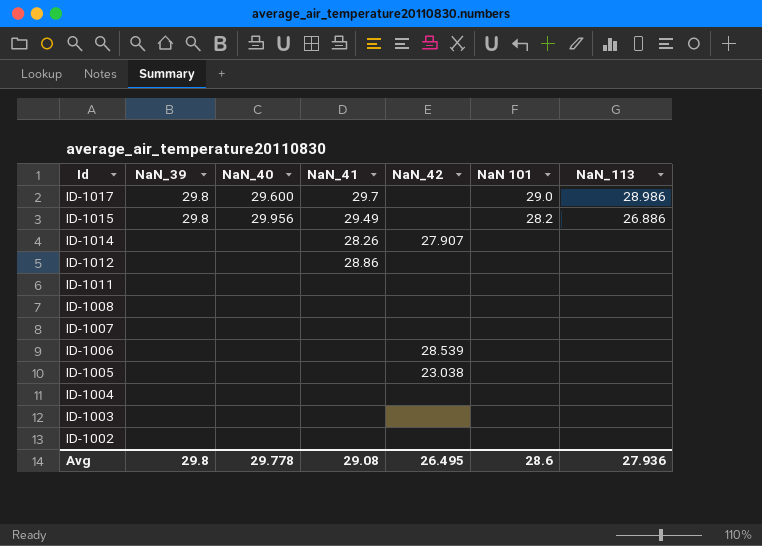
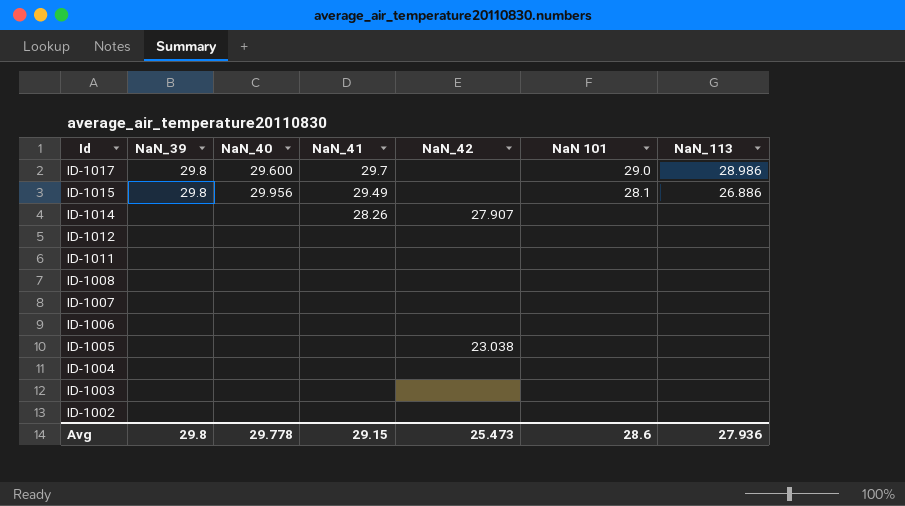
ID-1015 | NaN 101: 28.2 -> 28.1
ID-1012 | NaN_41: 28.86 -> none
ID-1006 | NaN_42: 28.539 -> none
Avg | NaN_41: 29.08 -> 29.15
Avg | NaN_42: 26.495 -> 25.473

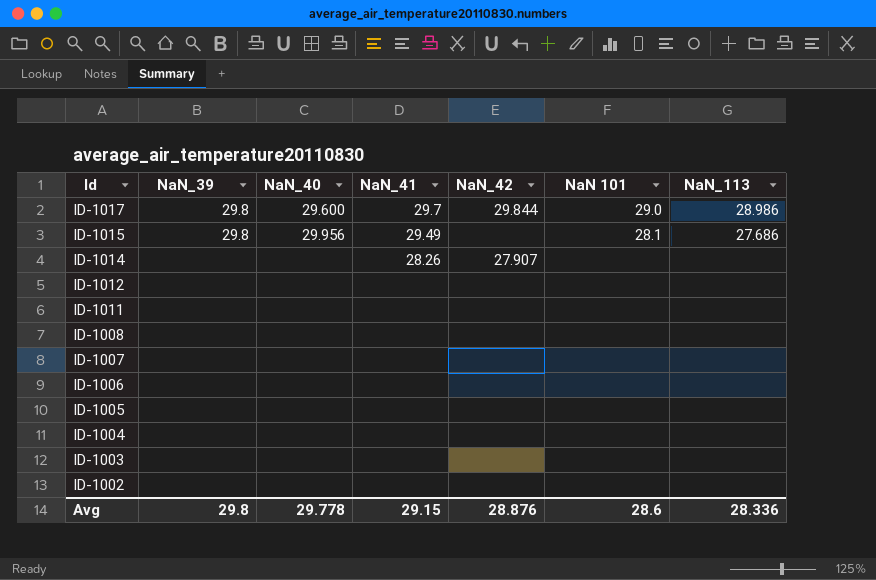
ID-1017 | NaN_42: none -> 29.844
ID-1015 | NaN_113: 26.886 -> 27.686
ID-1005 | NaN_42: 23.038 -> none
Avg | NaN_42: 25.473 -> 28.876
Avg | NaN_113: 27.936 -> 28.336

